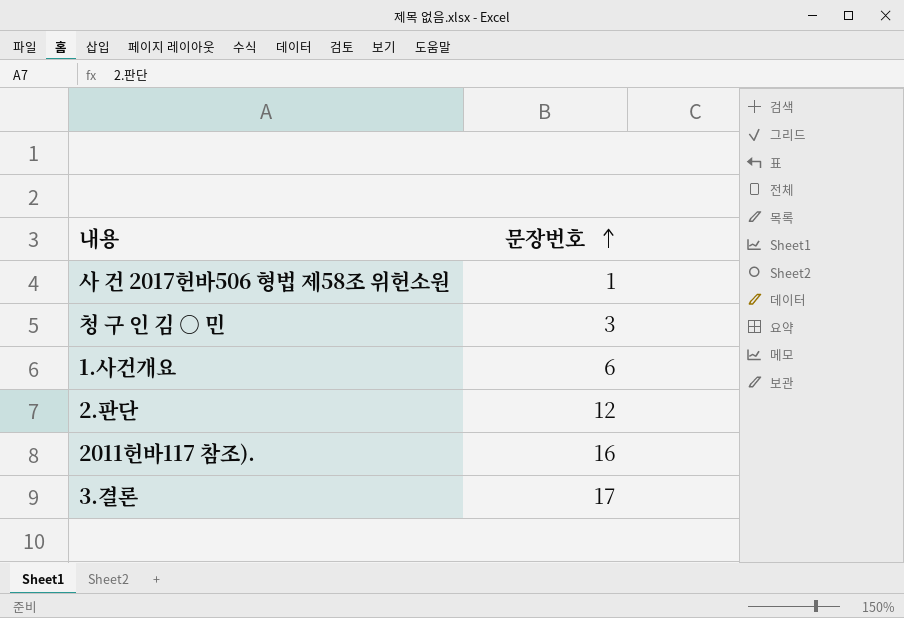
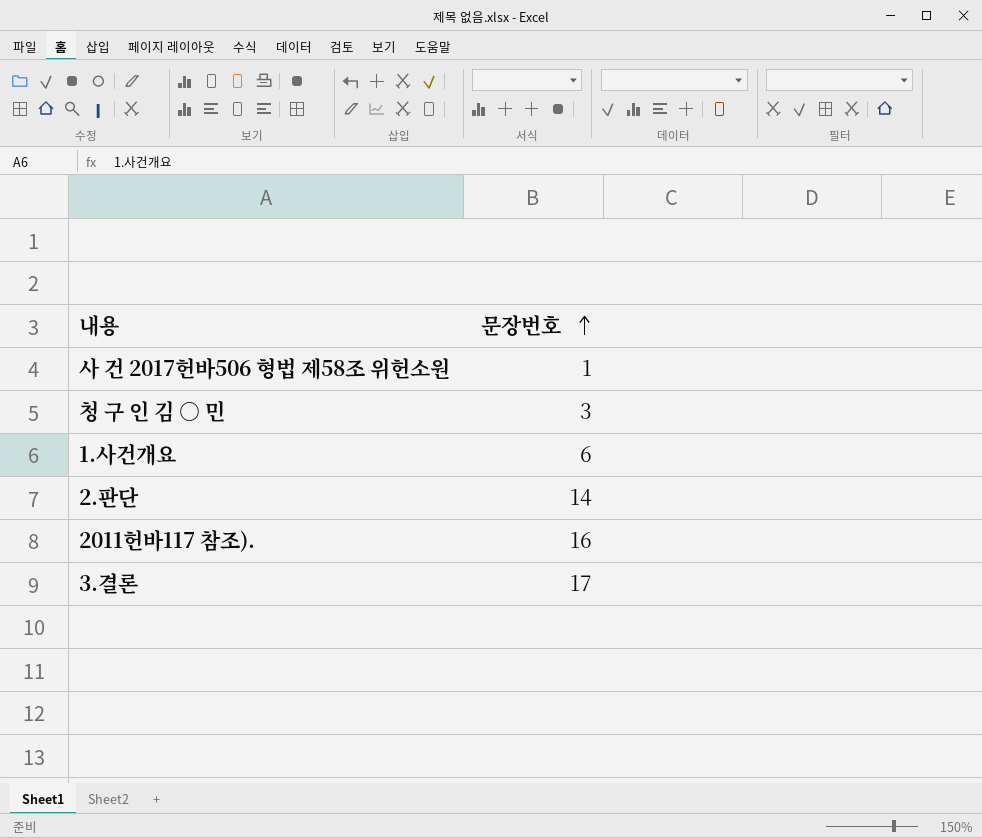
2.판단 | 문장번호: 12 -> 14

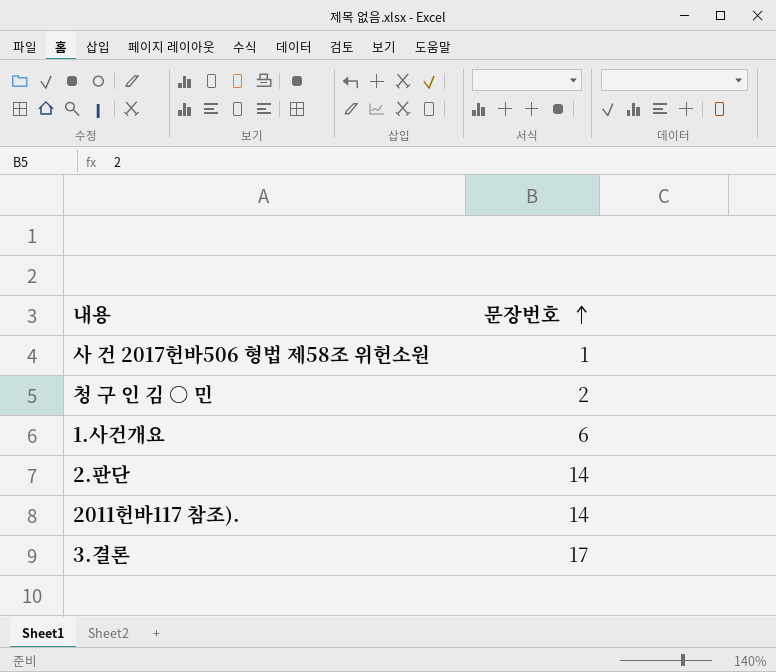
청 구 인 김 ○ 민 | 문장번호: 3 -> 2
2011헌바117 참조). | 문장번호: 16 -> 14

